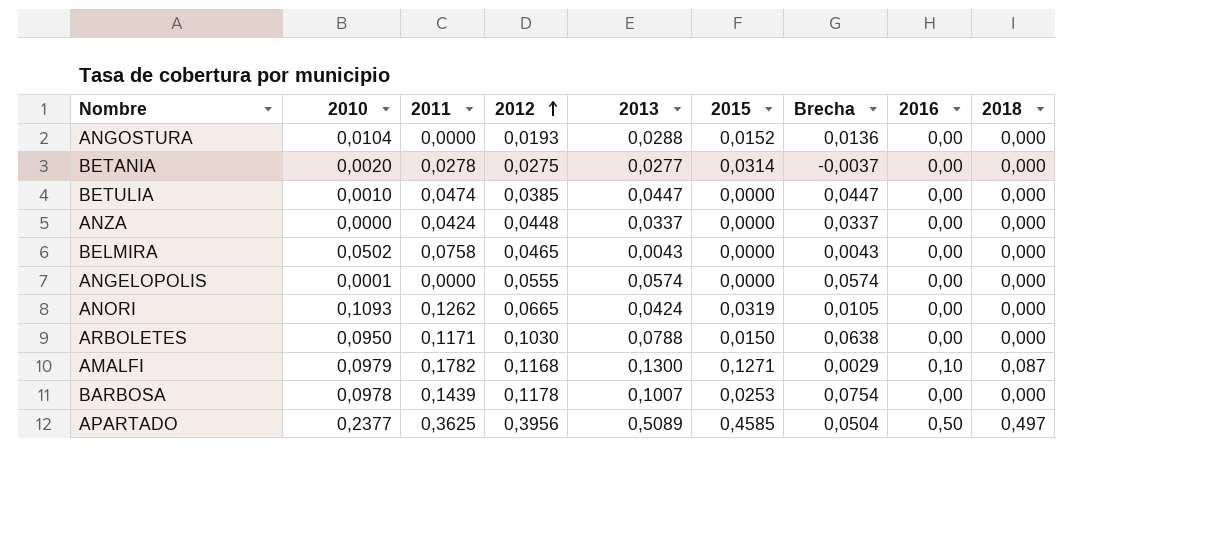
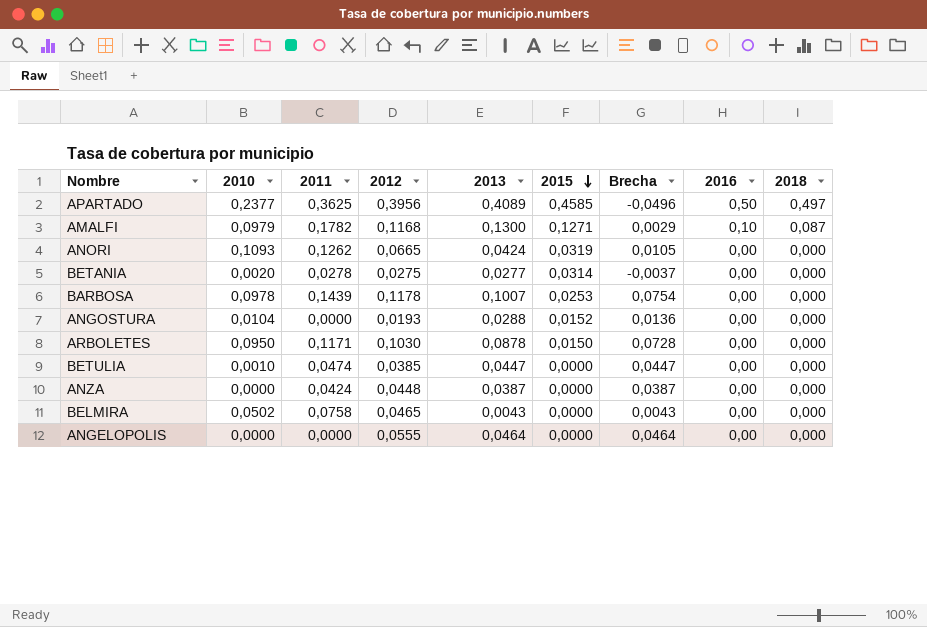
row order: 2012 ascending -> 2015 descending
APARTADO | 2013: 0,5089 -> 0,4089
APARTADO | Brecha: 0,0504 -> -0,0496
ARBOLETES | 2013: 0,0788 -> 0,0878
ARBOLETES | Brecha: 0,0638 -> 0,0728
ANZA | 2013: 0,0337 -> 0,0387
ANZA | Brecha: 0,0337 -> 0,0387
ANGELOPOLIS | 2010: 0,0001 -> 0,0000
ANGELOPOLIS | 2013: 0,0574 -> 0,0464
ANGELOPOLIS | Brecha: 0,0574 -> 0,0464

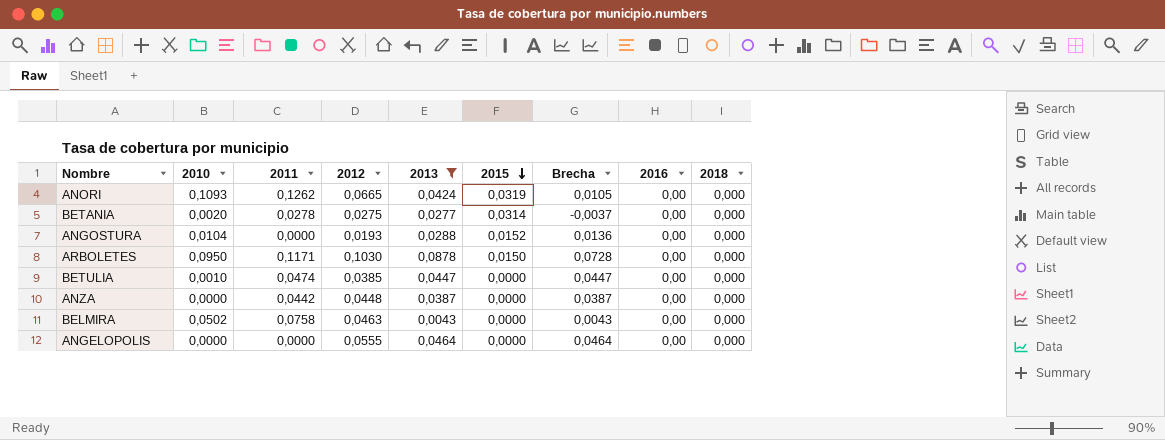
filter: none -> 2013 <= 0,0878
ANZA | 2011: 0,0424 -> 0,0442
BELMIRA | 2012: 0,0465 -> 0,0463

